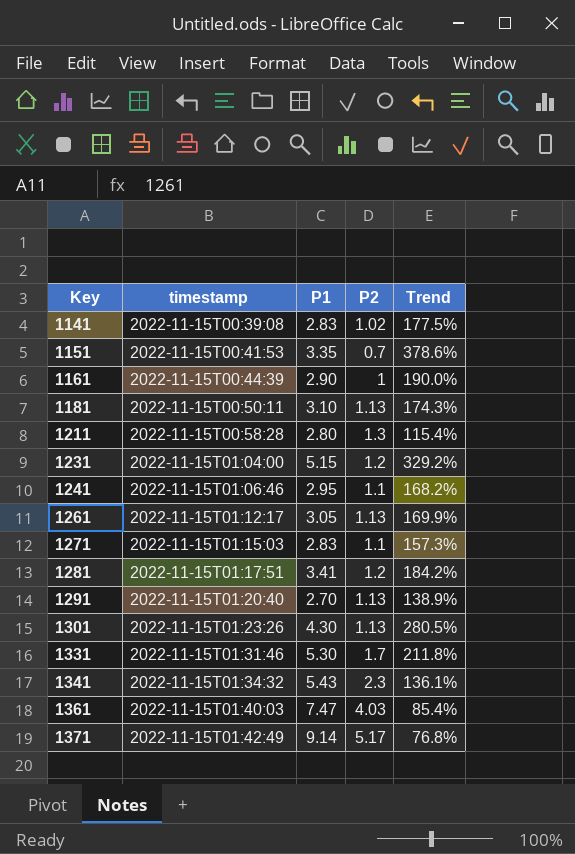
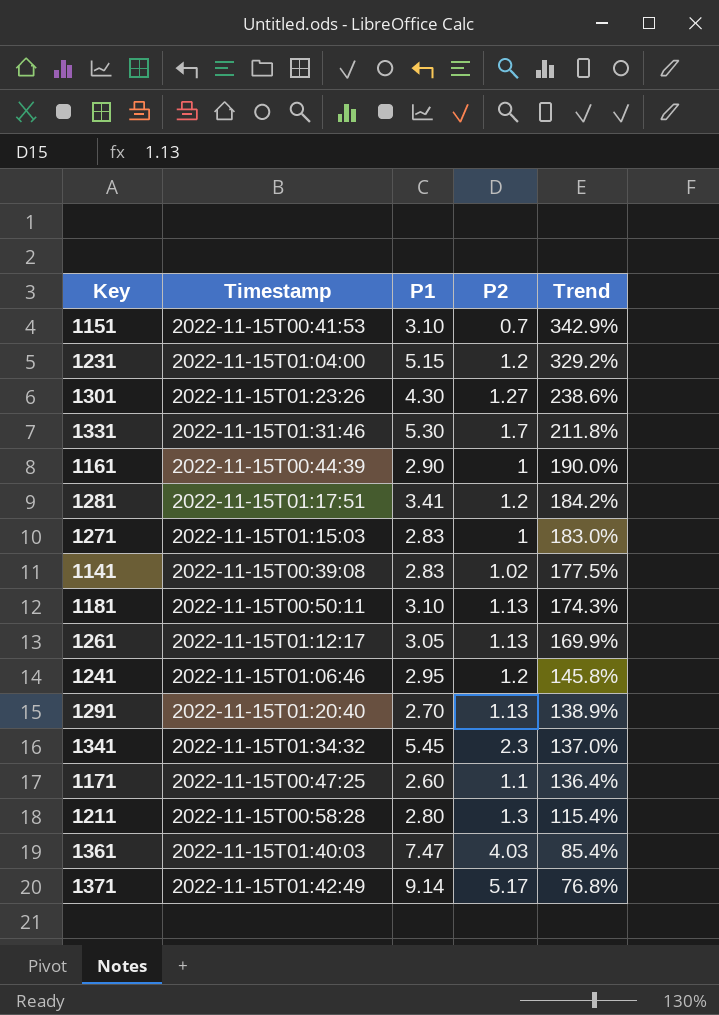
row order: Key ascending -> Trend descending
column name: timestamp -> Timestamp
1151 | P1: 3.35 -> 3.10
1151 | Trend: 378.6% -> 342.9%
1301 | P2: 1.13 -> 1.27
1301 | Trend: 280.5% -> 238.6%
1271 | P2: 1.1 -> 1
1271 | Trend: 157.3% -> 183.0%
1241 | P2: 1.1 -> 1.2
1241 | Trend: 168.2% -> 145.8%
1341 | P1: 5.43 -> 5.45
1341 | Trend: 136.1% -> 137.0%
row 1171: none -> 2022-11-15T00:47:25 | 2.60 | 1.1 | 136.4%

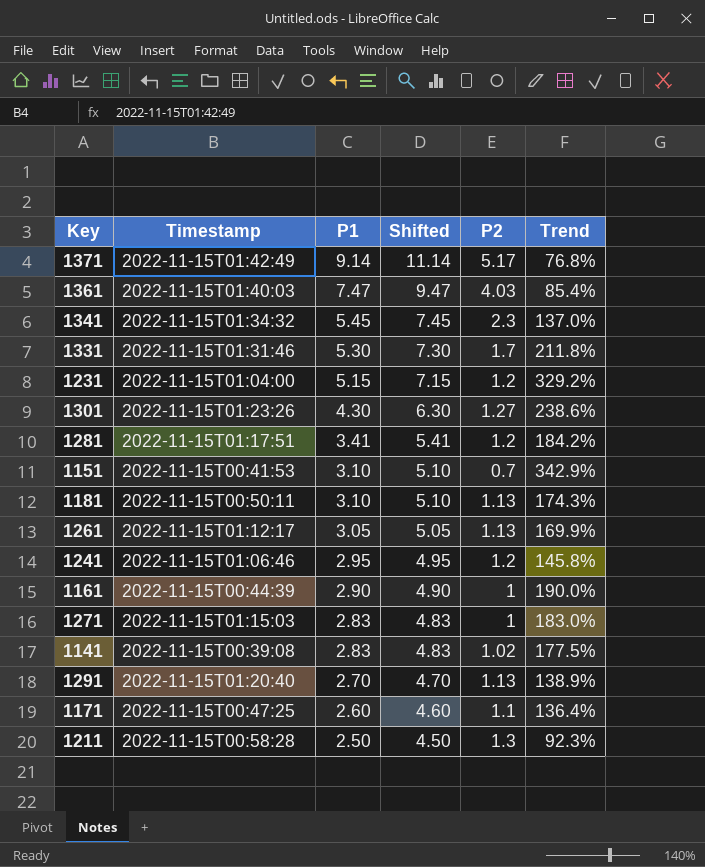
row order: Trend descending -> P1 descending
column Shifted | formula: none -> [P1] + 2
1211 | P1: 2.80 -> 2.50
1211 | Trend: 115.4% -> 92.3%

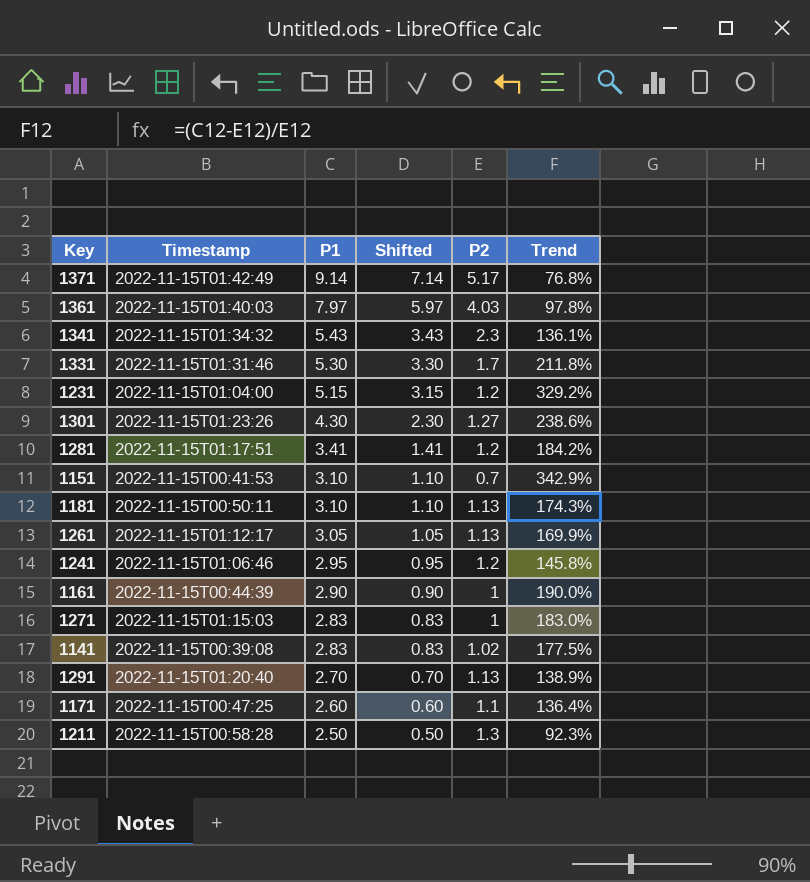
column Shifted | formula: [P1] + 2 -> [P1] - 2
1361 | P1: 7.47 -> 7.97
1361 | Trend: 85.4% -> 97.8%
1341 | P1: 5.45 -> 5.43
1341 | Trend: 137.0% -> 136.1%

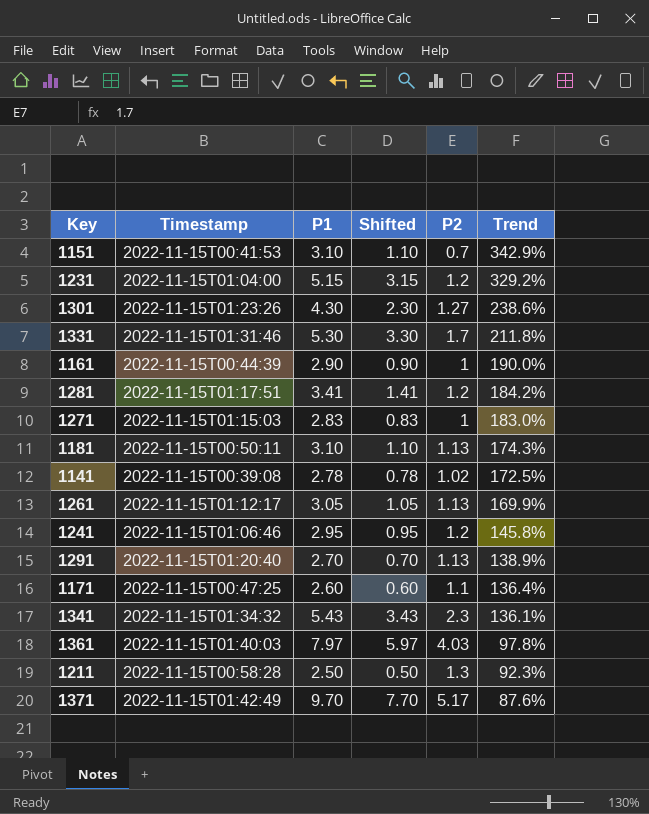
row order: P1 descending -> Trend descending
1141 | P1: 2.83 -> 2.78
1141 | Shifted: 0.83 -> 0.78
1141 | Trend: 177.5% -> 172.5%
1371 | P1: 9.14 -> 9.70
1371 | Shifted: 7.14 -> 7.70
1371 | Trend: 76.8% -> 87.6%

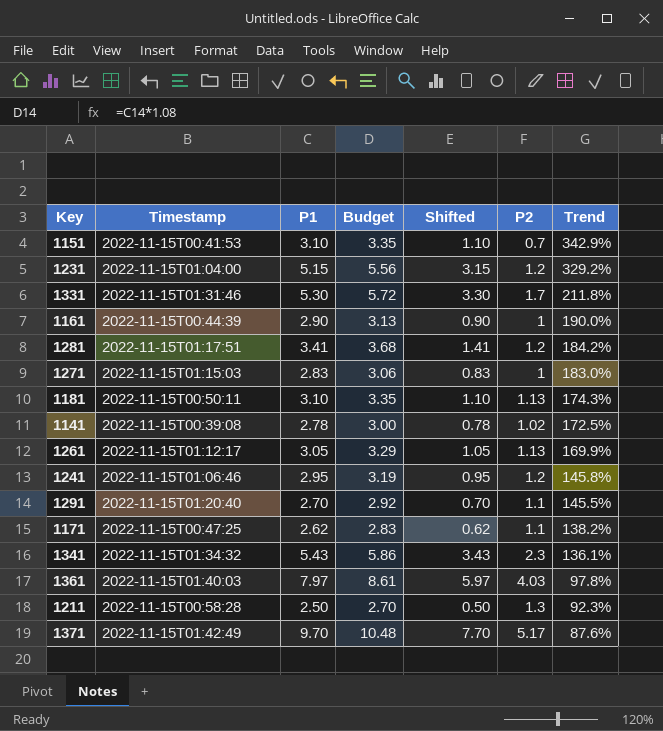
column Budget | formula: none -> [P1] * 1.08
row 1301: 2022-11-15T01:23:26 | 4.30 | 2.30 | 1.27 | 238.6% -> none
1291 | P2: 1.13 -> 1.1
1291 | Trend: 138.9% -> 145.5%
1171 | P1: 2.60 -> 2.62
1171 | Shifted: 0.60 -> 0.62
1171 | Trend: 136.4% -> 138.2%

